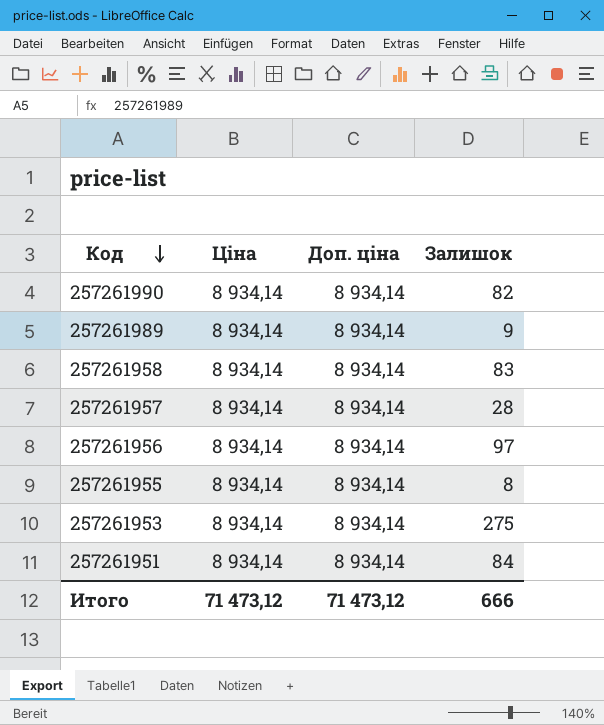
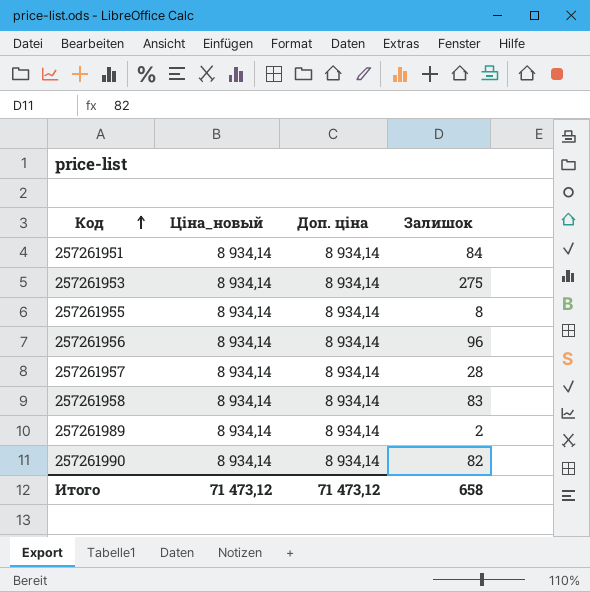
row order: Код descending -> Код ascending
column name: Ціна -> Ціна_новый
257261956 | Залишок: 97 -> 96
257261989 | Залишок: 9 -> 2
Итого | Залишок: 666 -> 658

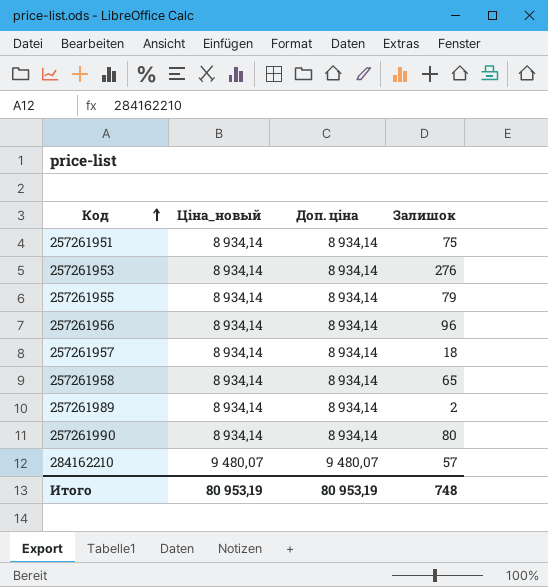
257261951 | Залишок: 84 -> 75
257261953 | Залишок: 275 -> 276
257261955 | Залишок: 8 -> 79
257261957 | Залишок: 28 -> 18
257261958 | Залишок: 83 -> 65
257261990 | Залишок: 82 -> 80
row 284162210: none -> 9 480,07 | 9 480,07 | 57
Итого | Ціна_новый: 71 473,12 -> 80 953,19
Итого | Доп. ціна: 71 473,12 -> 80 953,19
Итого | Залишок: 658 -> 748

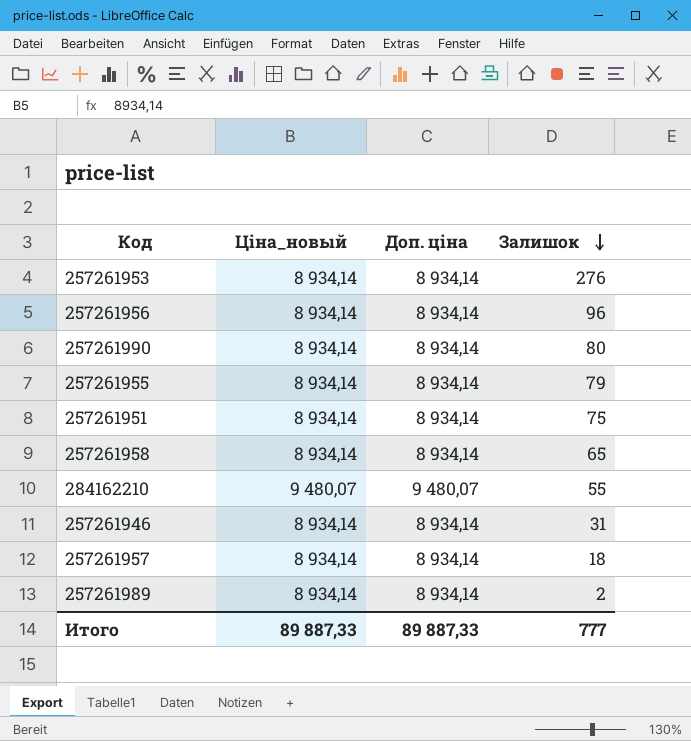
row order: Код ascending -> Залишок descending
284162210 | Залишок: 57 -> 55
row 257261946: none -> 8 934,14 | 8 934,14 | 31
Итого | Ціна_новый: 80 953,19 -> 89 887,33
Итого | Доп. ціна: 80 953,19 -> 89 887,33
Итого | Залишок: 748 -> 777

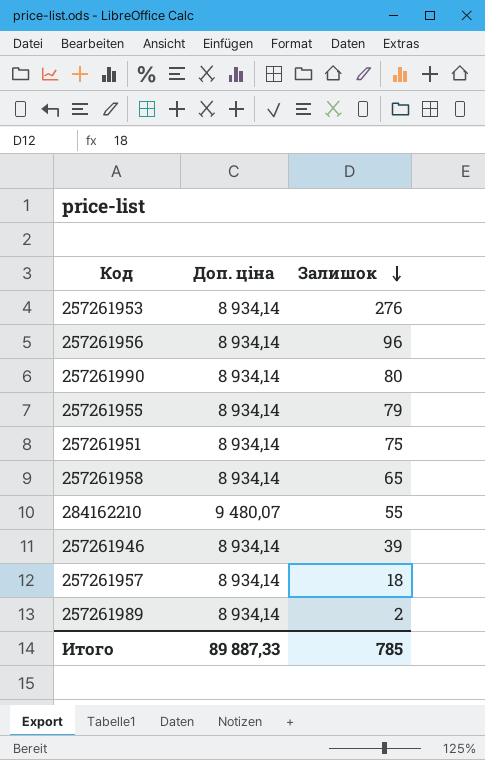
column Ціна_новый | position: 2 -> none
257261946 | Залишок: 31 -> 39
Итого | Залишок: 777 -> 785

